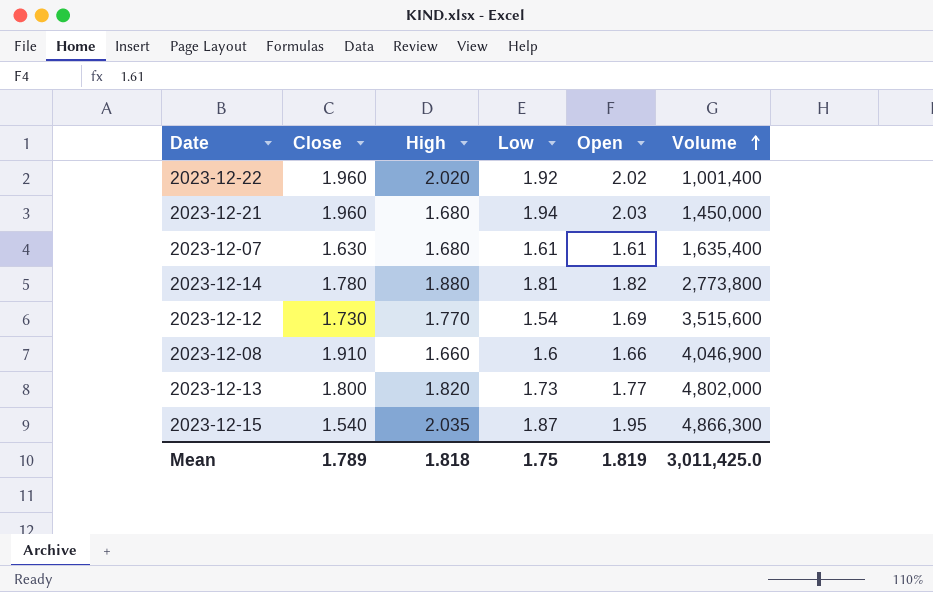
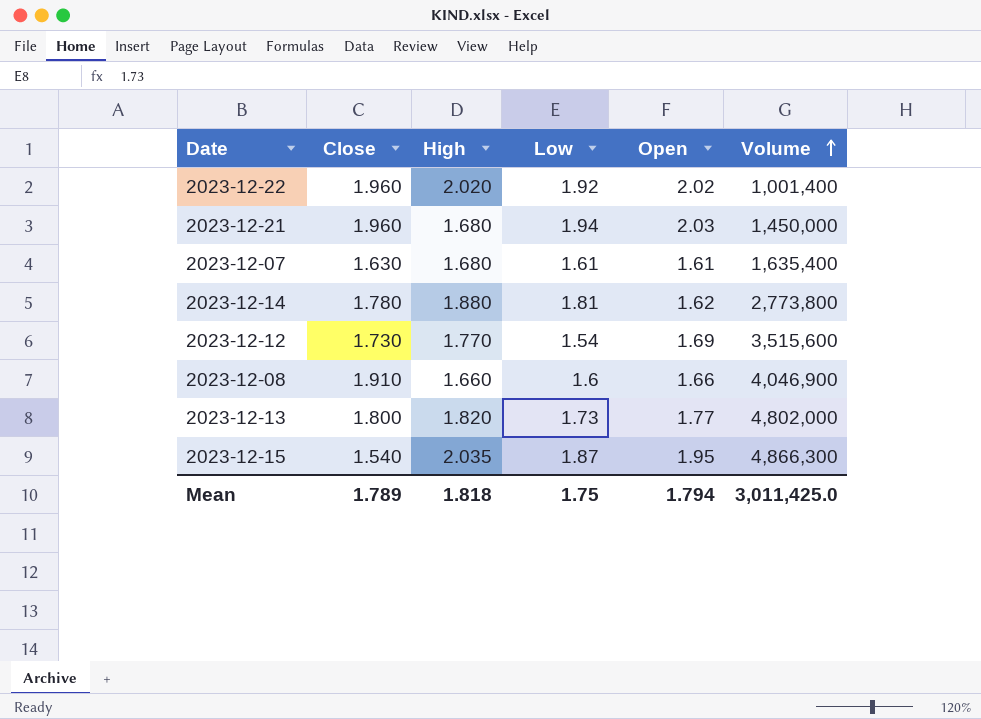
2023-12-14 | Open: 1.82 -> 1.62
Mean | Open: 1.819 -> 1.794

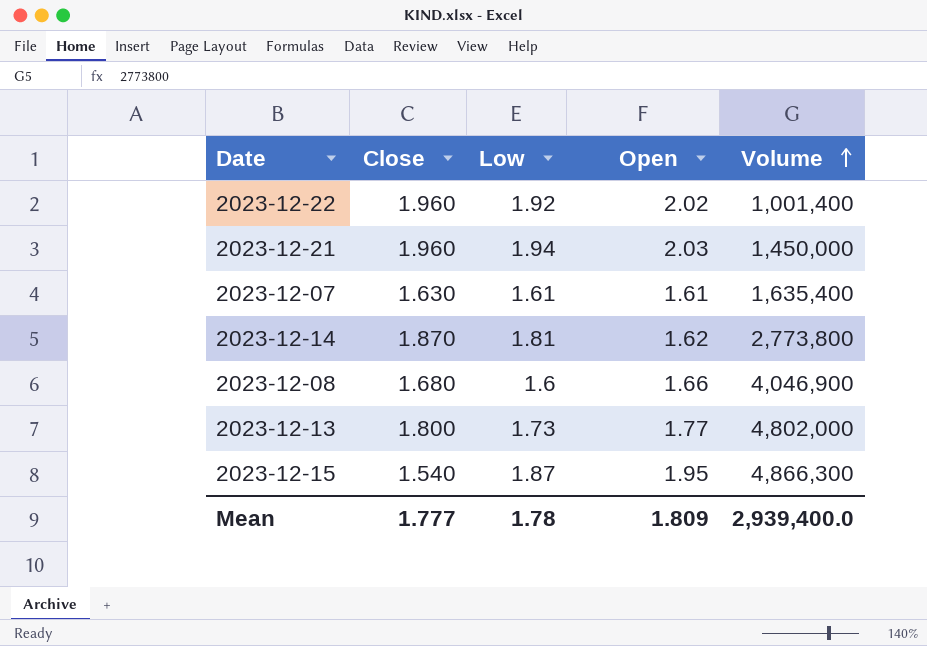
column High | position: 3 -> none
row 2023-12-12: 1.730 | 1.770 | 1.54 | 1.69 | 3,515,600 -> none
2023-12-14 | Close: 1.780 -> 1.870
2023-12-08 | Close: 1.910 -> 1.680
Mean | Close: 1.789 -> 1.777
Mean | Low: 1.75 -> 1.78
Mean | Open: 1.794 -> 1.809
Mean | Volume: 3,011,425.0 -> 2,939,400.0

